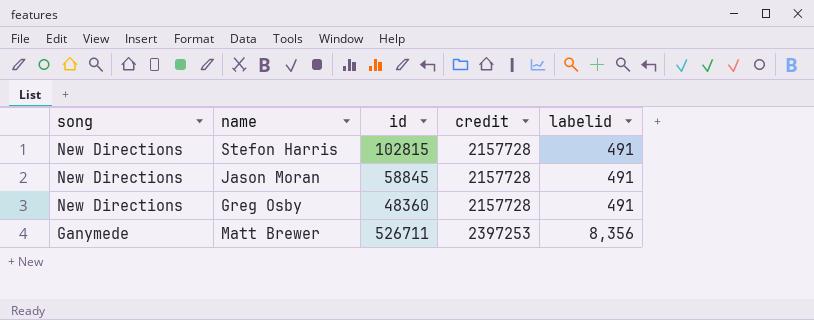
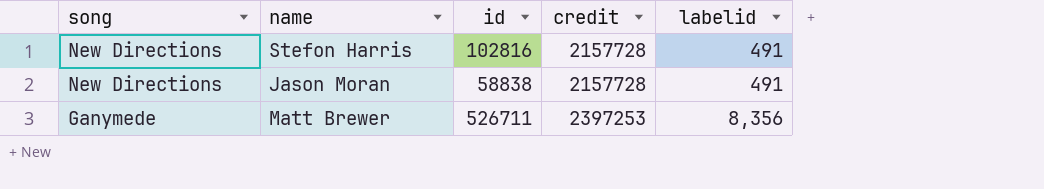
row Greg Osby: New Directions | 48360 | 2157728 | 491 -> none
Stefon Harris | id: 102815 -> 102816
Jason Moran | id: 58845 -> 58838

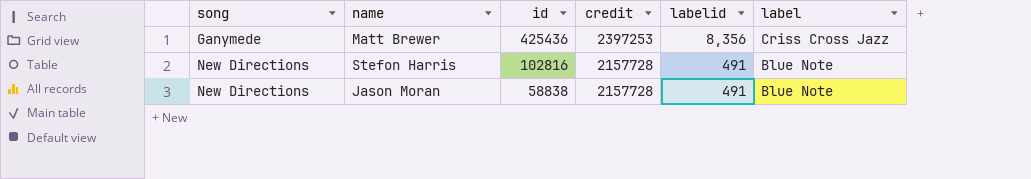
row order: song descending -> song ascending
column label | position: none -> 6
Matt Brewer | id: 526711 -> 425436

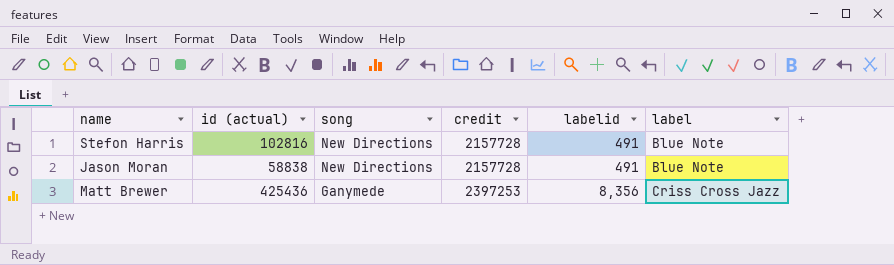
row order: song ascending -> song descending
column name: id -> id (actual)
column song | position: 1 -> 3

